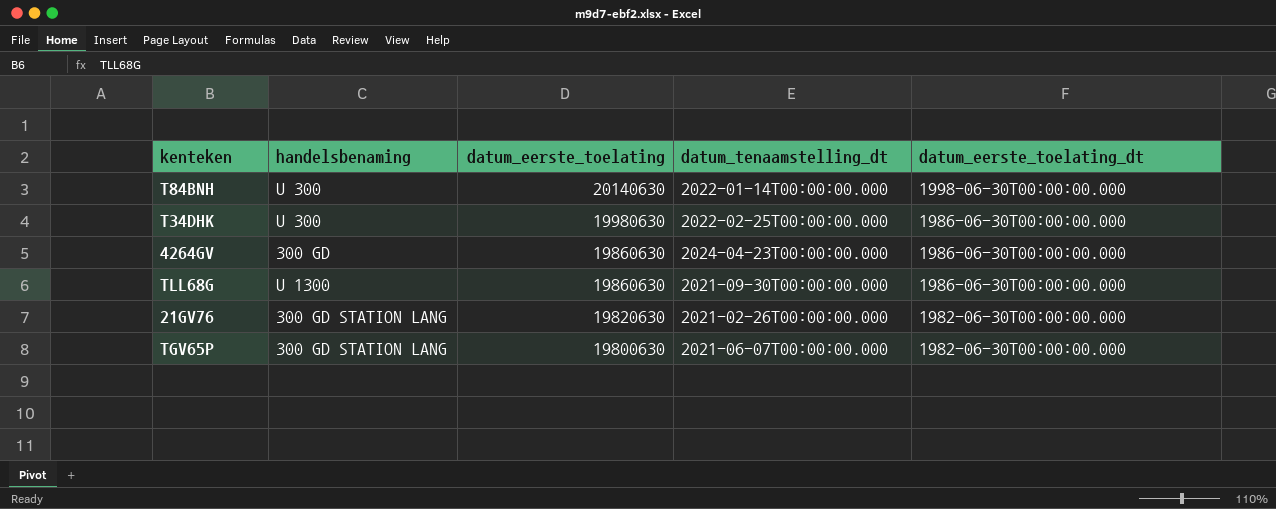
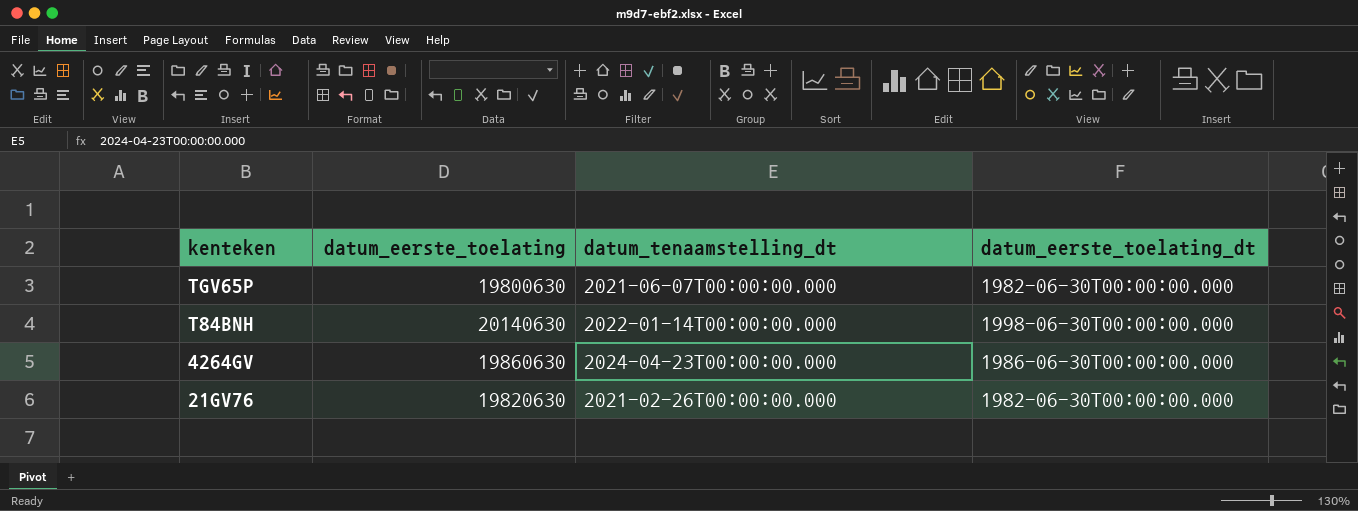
row order: datum_eerste_toelating descending -> kenteken descending
column handelsbenaming | position: 2 -> none
row T34DHK: U 300 | 19980630 | 2022-02-25T00:00:00.000 | 1986-06-30T00:00:00.000 -> none
row TLL68G: U 1300 | 19860630 | 2021-09-30T00:00:00.000 | 1986-06-30T00:00:00.000 -> none

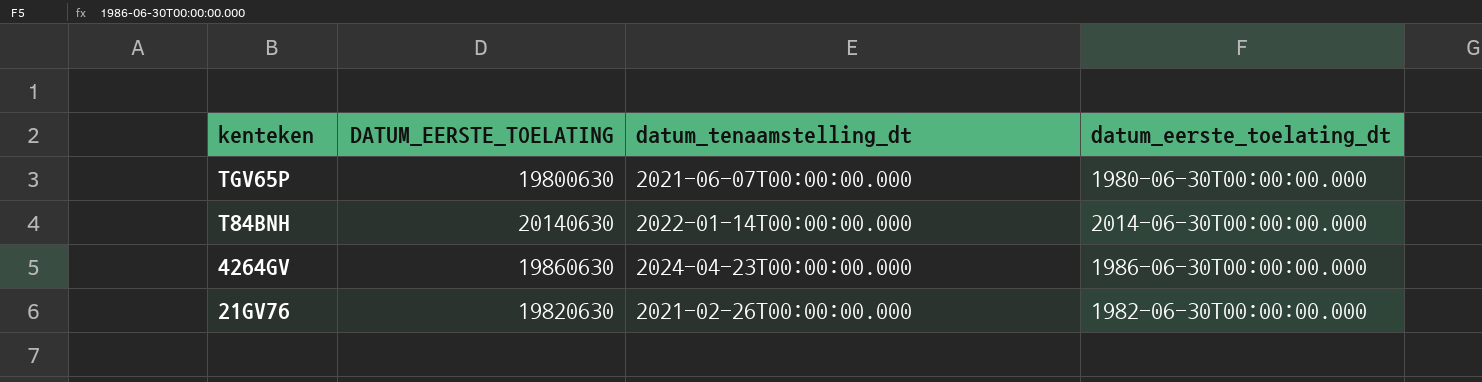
column name: datum_eerste_toelating -> DATUM_EERSTE_TOELATING
TGV65P | datum_eerste_toelating_dt: 1982-06-30T00:00:00.000 -> 1980-06-30T00:00:00.000
T84BNH | datum_eerste_toelating_dt: 1998-06-30T00:00:00.000 -> 2014-06-30T00:00:00.000

